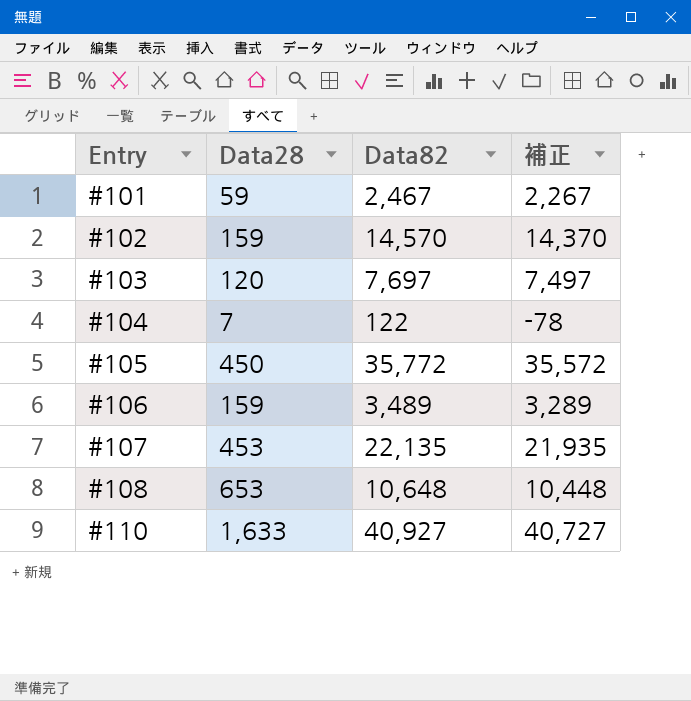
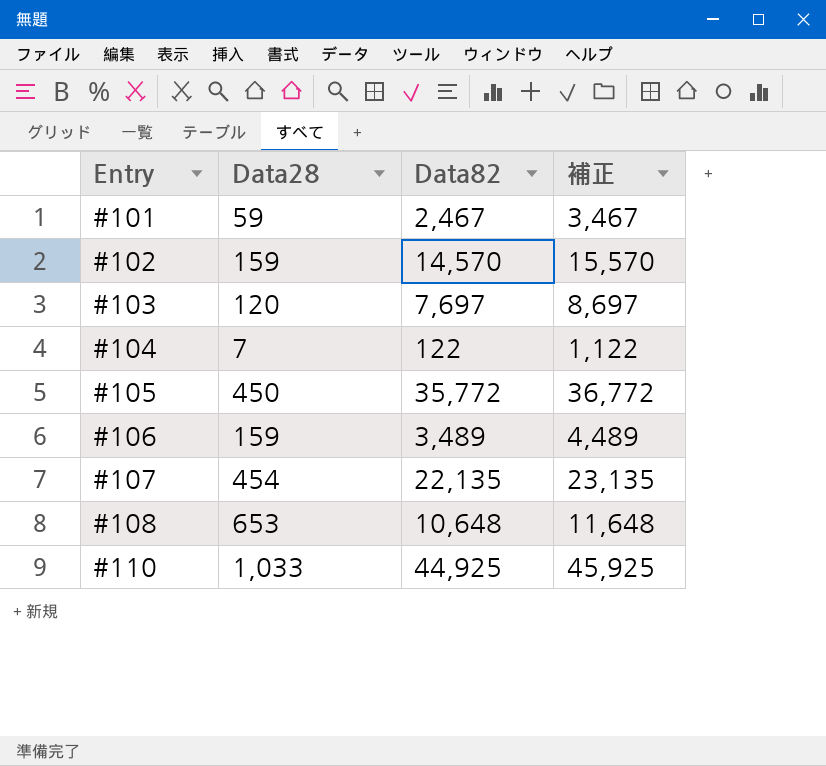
column 補正 | formula: [Data82] - 200 -> [Data82] + 1000
#107 | Data28: 453 -> 454
#110 | Data28: 1,633 -> 1,033
#110 | Data82: 40,927 -> 44,925

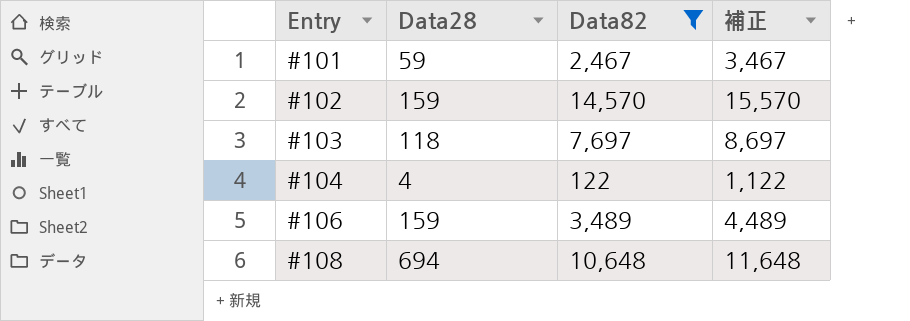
filter: none -> Data82 <= 14,570
#103 | Data28: 120 -> 118
#104 | Data28: 7 -> 4
#108 | Data28: 653 -> 694

